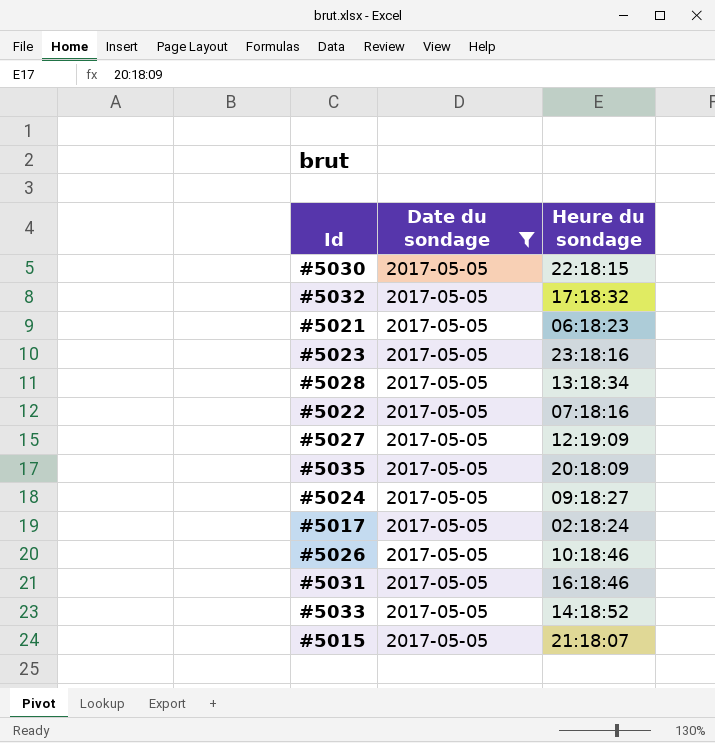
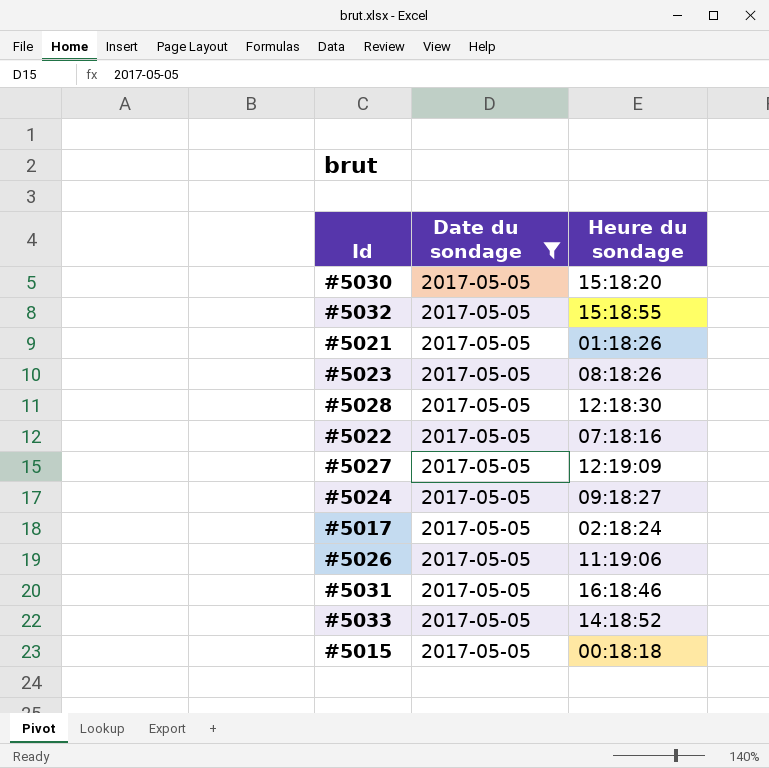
row #5035: 2017-05-05 | 20:18:09 -> none
#5030 | Heure du sondage: 22:18:15 -> 15:18:20
#5032 | Heure du sondage: 17:18:32 -> 15:18:55
#5021 | Heure du sondage: 06:18:23 -> 01:18:26
#5023 | Heure du sondage: 23:18:16 -> 08:18:26
#5028 | Heure du sondage: 13:18:34 -> 12:18:30
#5026 | Heure du sondage: 10:18:46 -> 11:19:06
#5015 | Heure du sondage: 21:18:07 -> 00:18:18

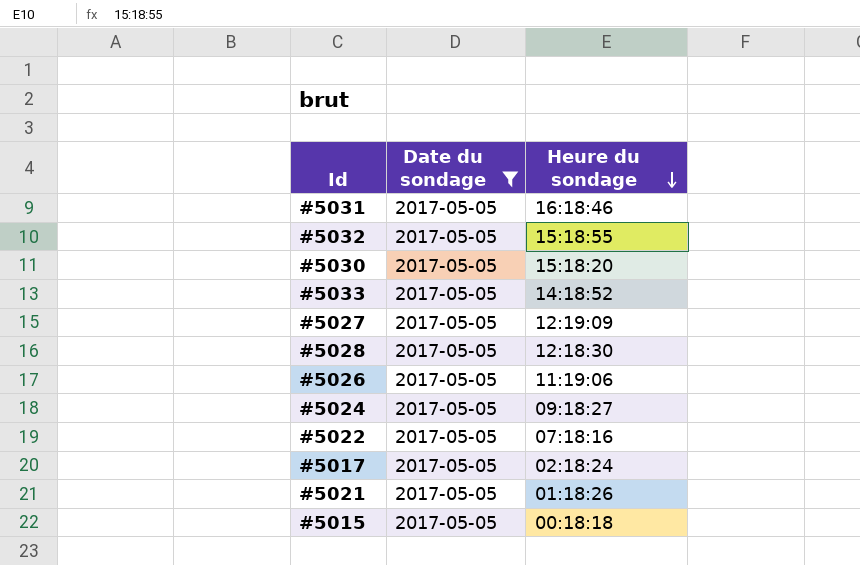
row order: none -> Heure du sondage descending
row #5023: 2017-05-05 | 08:18:26 -> none

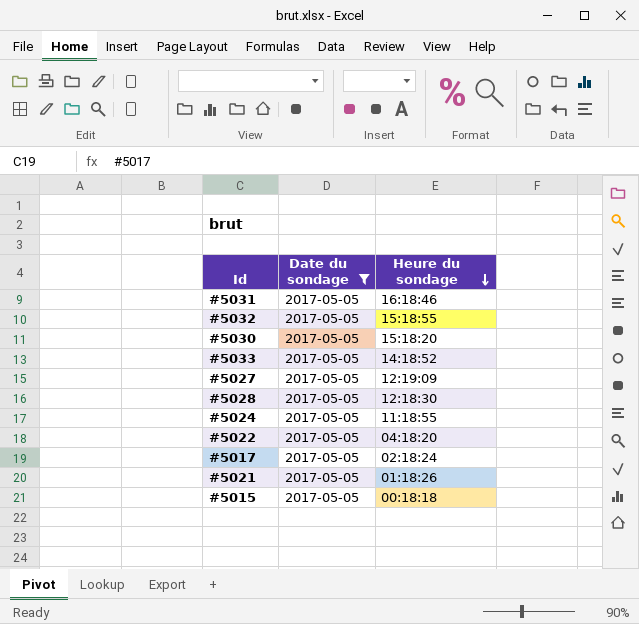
row #5026: 2017-05-05 | 11:19:06 -> none
#5024 | Heure du sondage: 09:18:27 -> 11:18:55
#5022 | Heure du sondage: 07:18:16 -> 04:18:20

